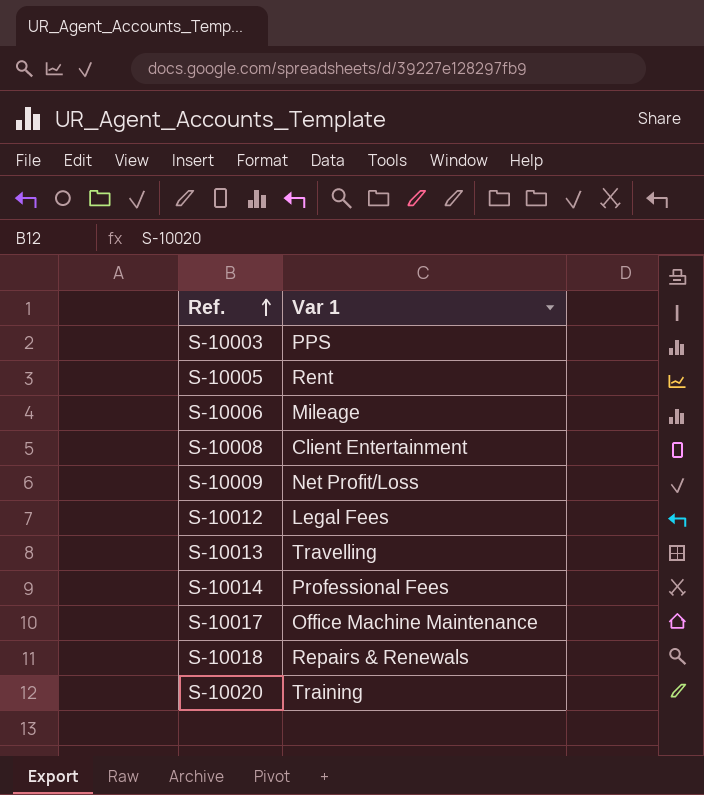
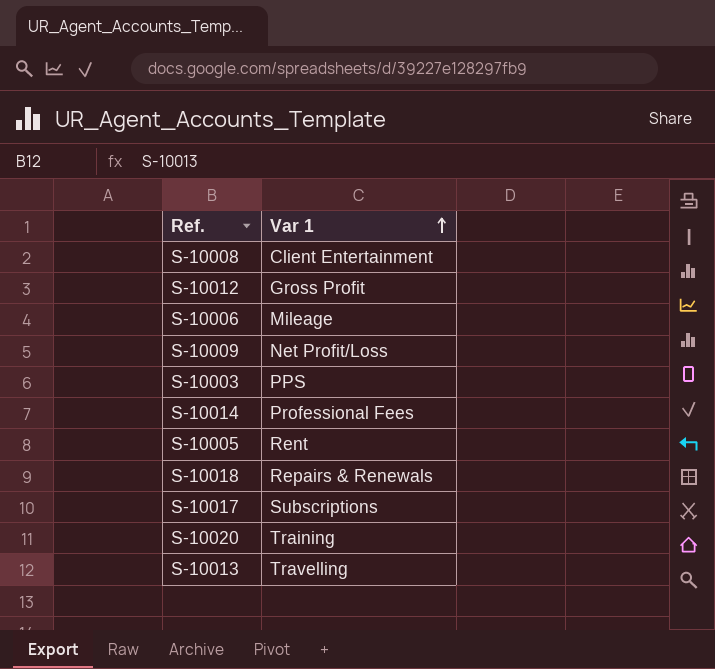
row order: Ref. ascending -> Var 1 ascending
S-10012 | Var 1: Legal Fees -> Gross Profit
S-10017 | Var 1: Office Machine Maintenance -> Subscriptions

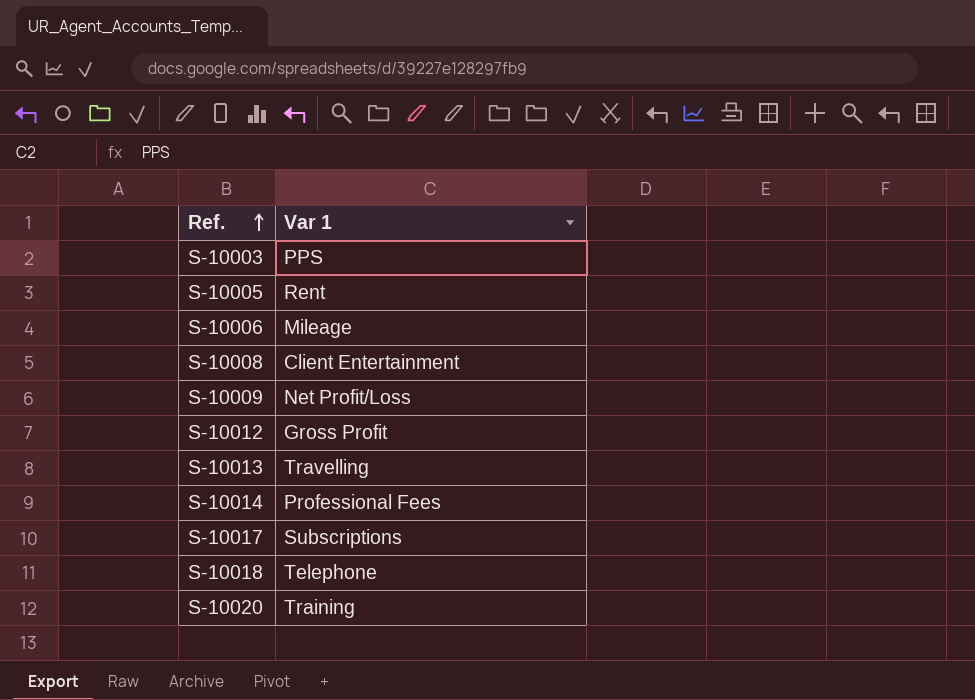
row order: Var 1 ascending -> Ref. ascending
S-10018 | Var 1: Repairs & Renewals -> Telephone

